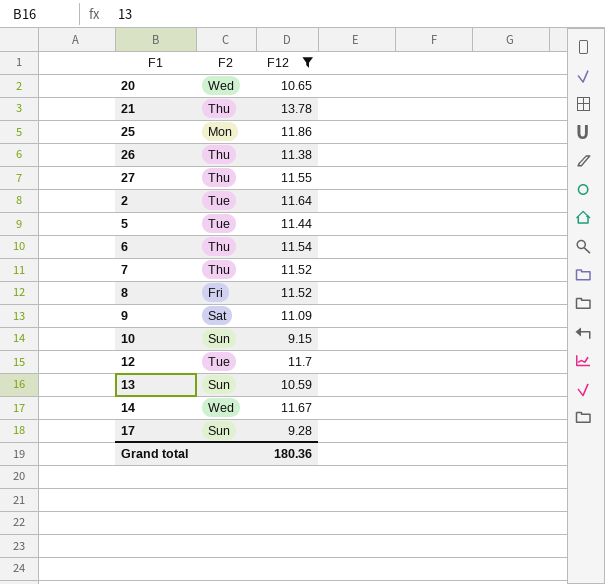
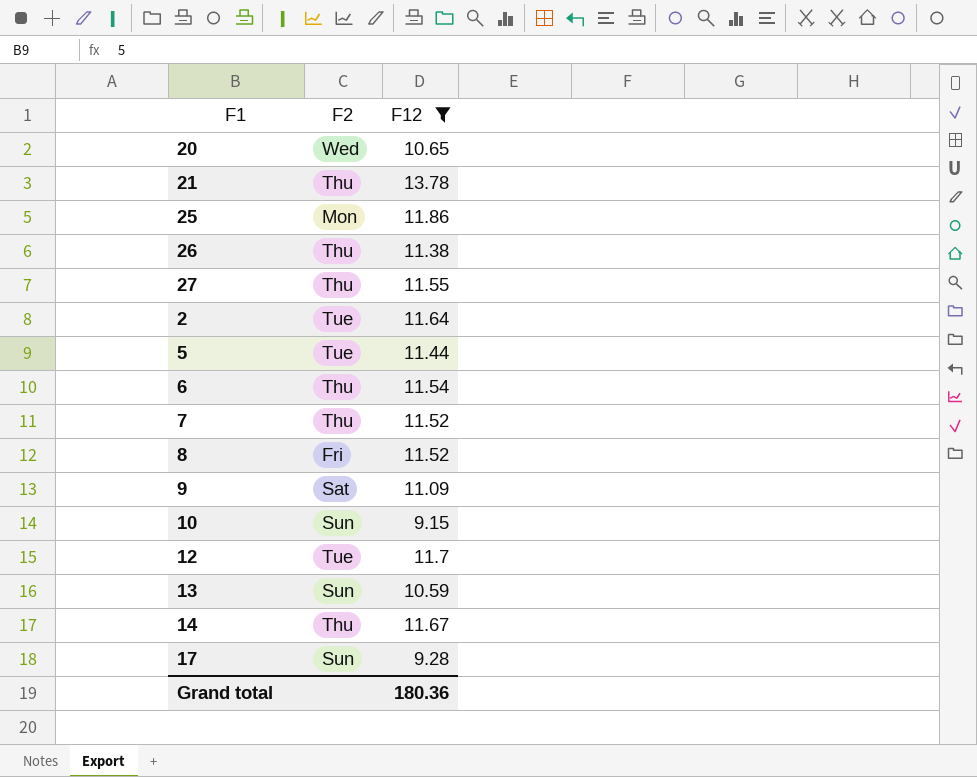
14 | F2: Wed -> Thu

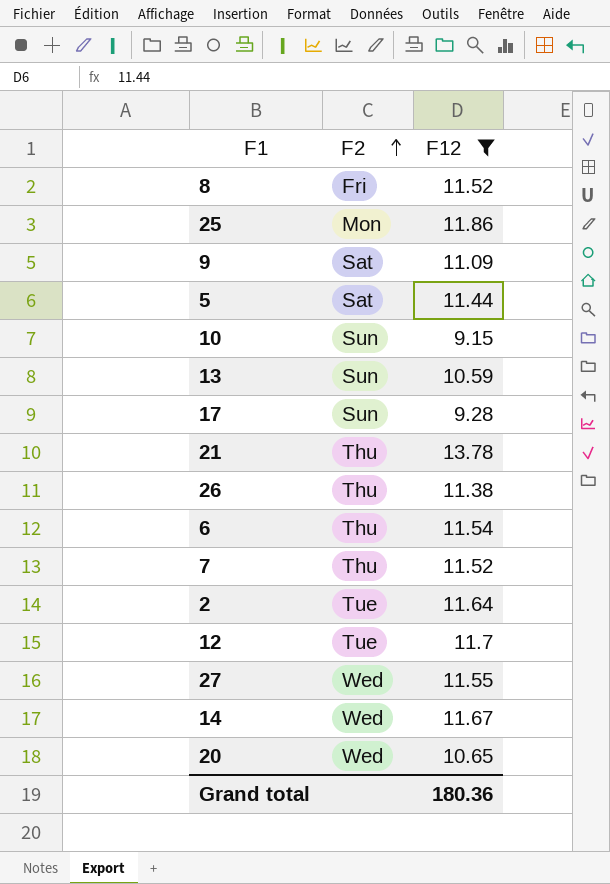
row order: none -> F2 ascending
5 | F2: Tue -> Sat
27 | F2: Thu -> Wed
14 | F2: Thu -> Wed

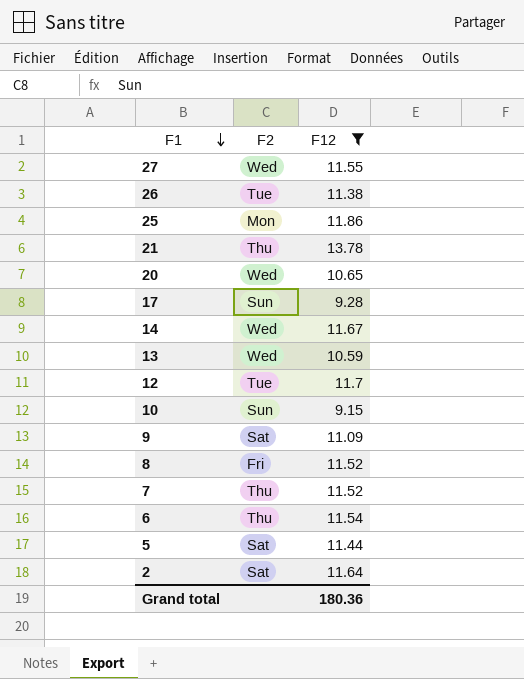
row order: F2 ascending -> F1 descending
26 | F2: Thu -> Tue
13 | F2: Sun -> Wed
2 | F2: Tue -> Sat

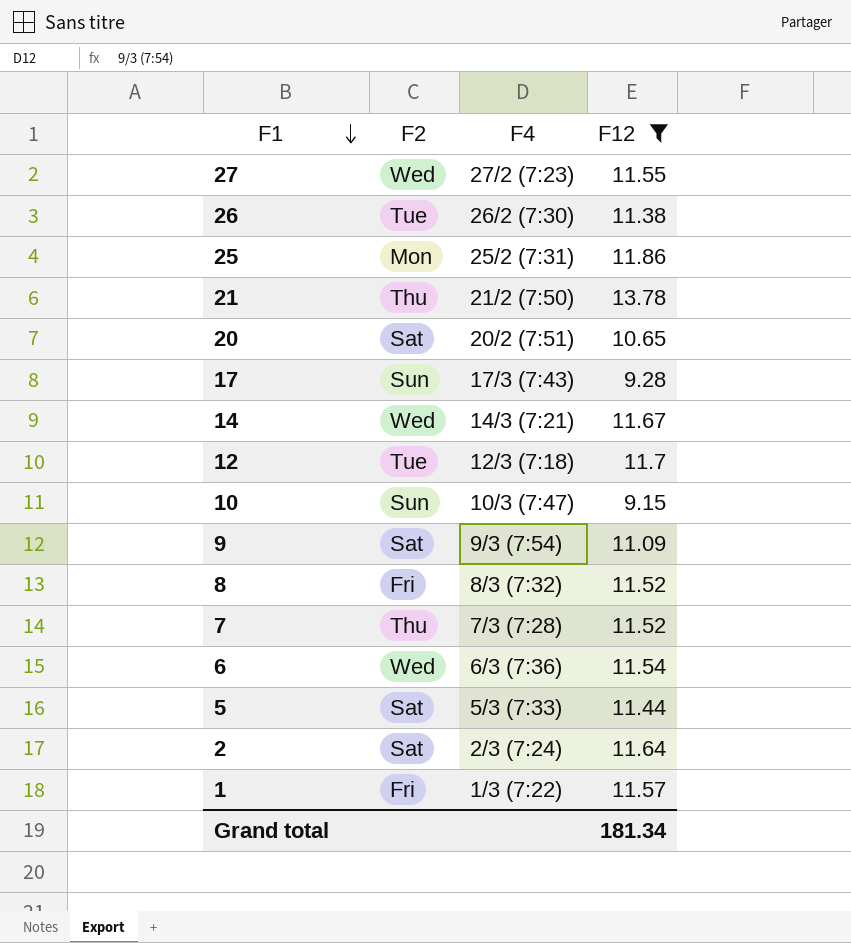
column F4 | position: none -> 3
row 13: Wed | 10.59 -> none
20 | F2: Wed -> Sat
6 | F2: Thu -> Wed
row 1: none -> Fri | 1/3 (7:22) | 11.57
Grand total | F12: 180.36 -> 181.34

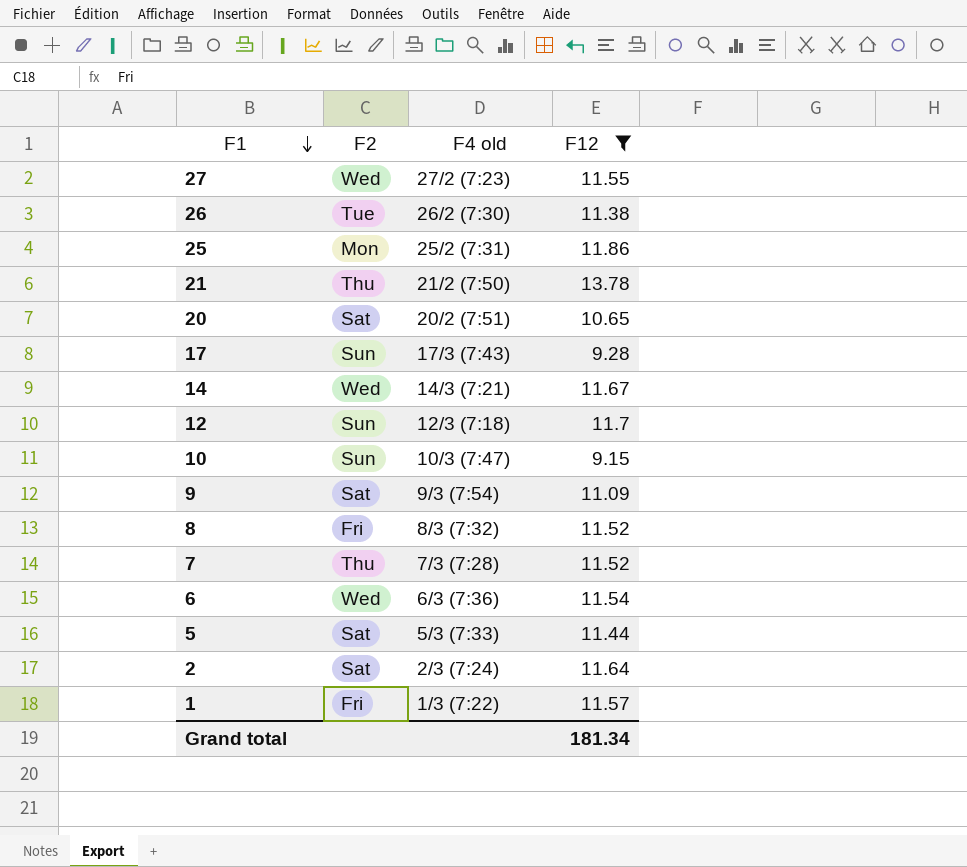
column name: F4 -> F4 old
12 | F2: Tue -> Sun

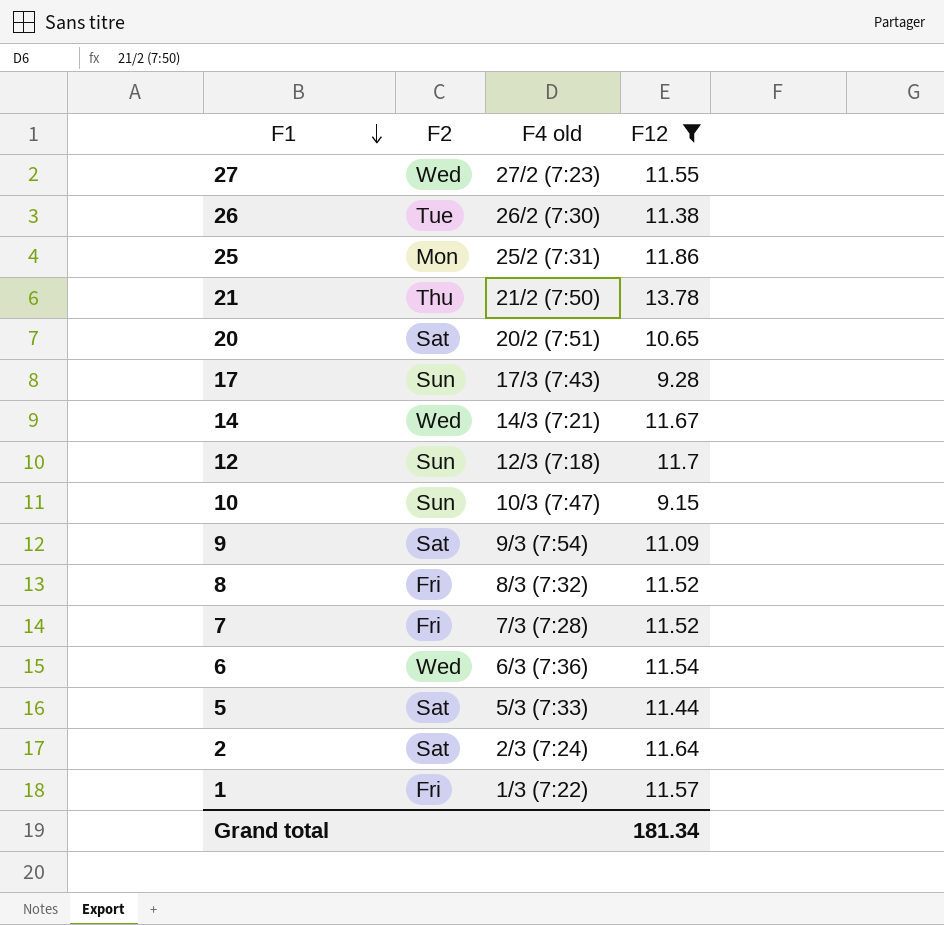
7 | F2: Thu -> Fri

